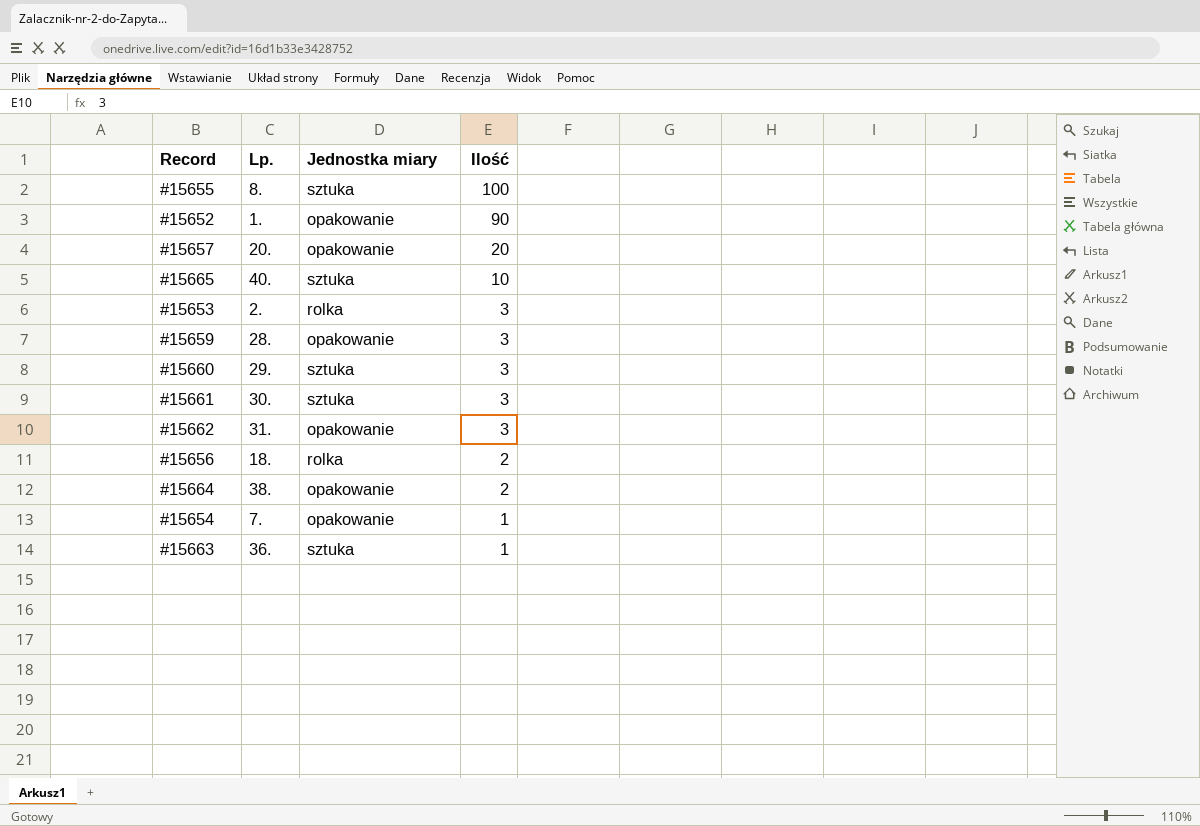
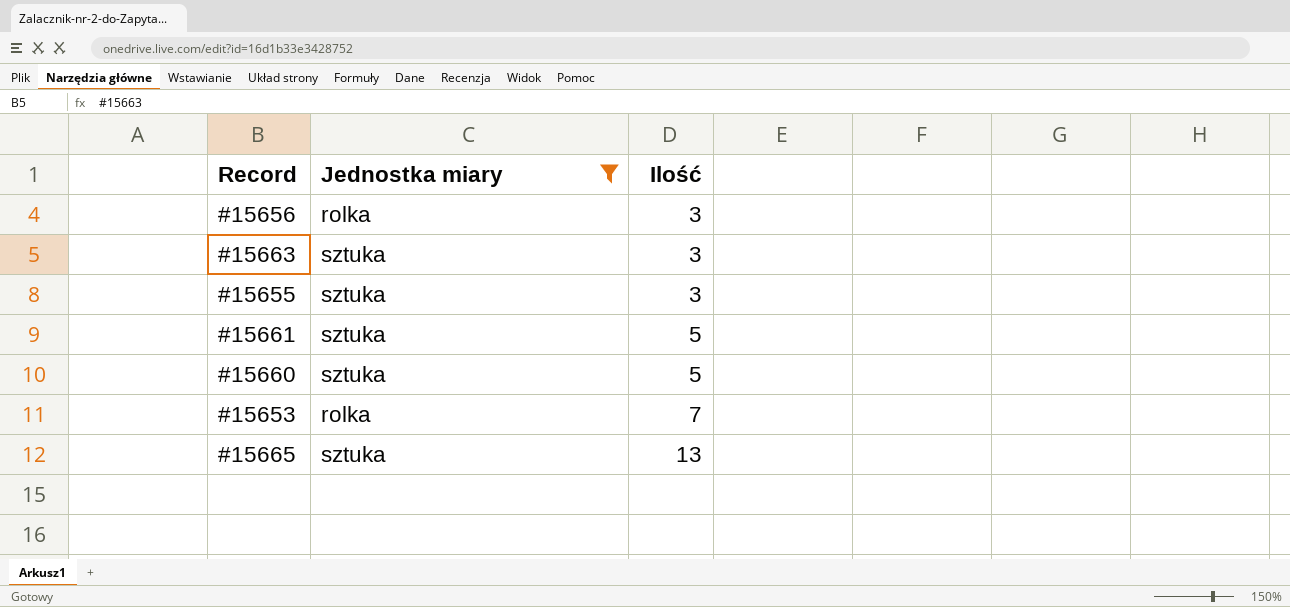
filter: none -> Jednostka miary != opakowanie
row order: Ilość descending -> Ilość ascending
column Lp. | position: 2 -> none
#15656 | Ilość: 2 -> 3
#15663 | Ilość: 1 -> 3
#15655 | Ilość: 100 -> 3
#15661 | Ilość: 3 -> 5
#15660 | Ilość: 3 -> 5
#15653 | Ilość: 3 -> 7
#15665 | Ilość: 10 -> 13

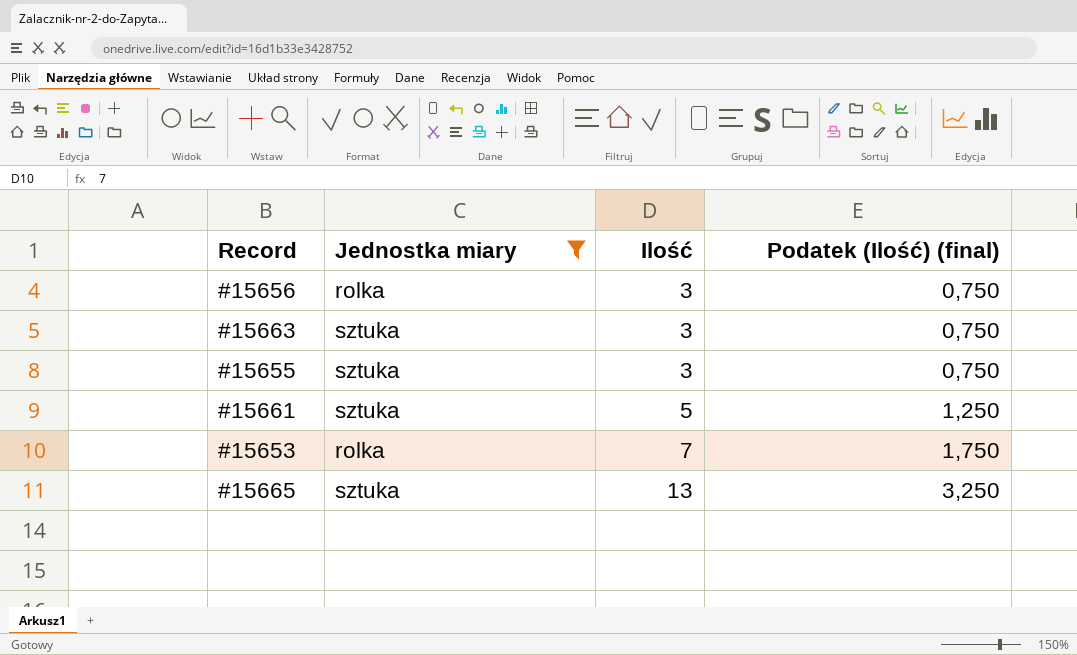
column Podatek (Ilość) (final) | formula: none -> [Ilość] * 0,25
row #15660: sztuka | 5 -> none

